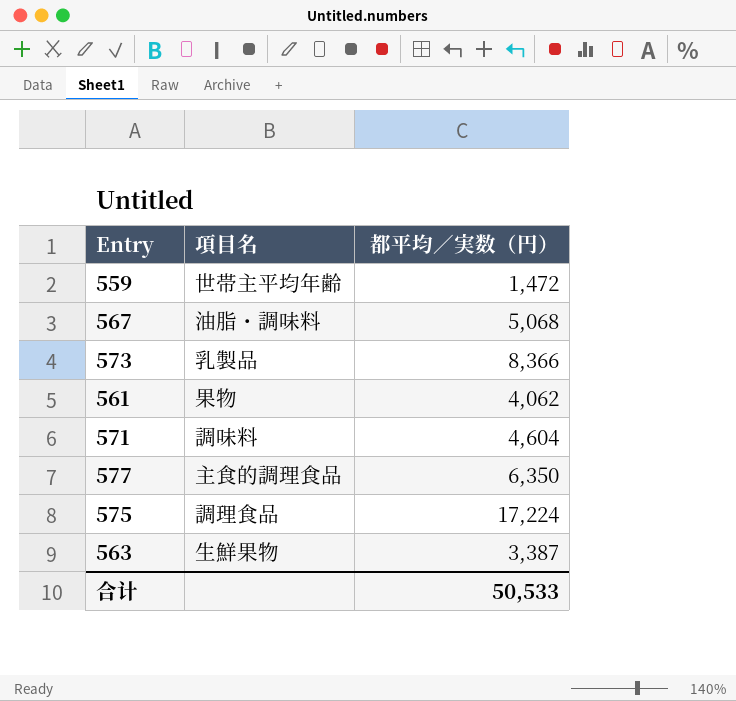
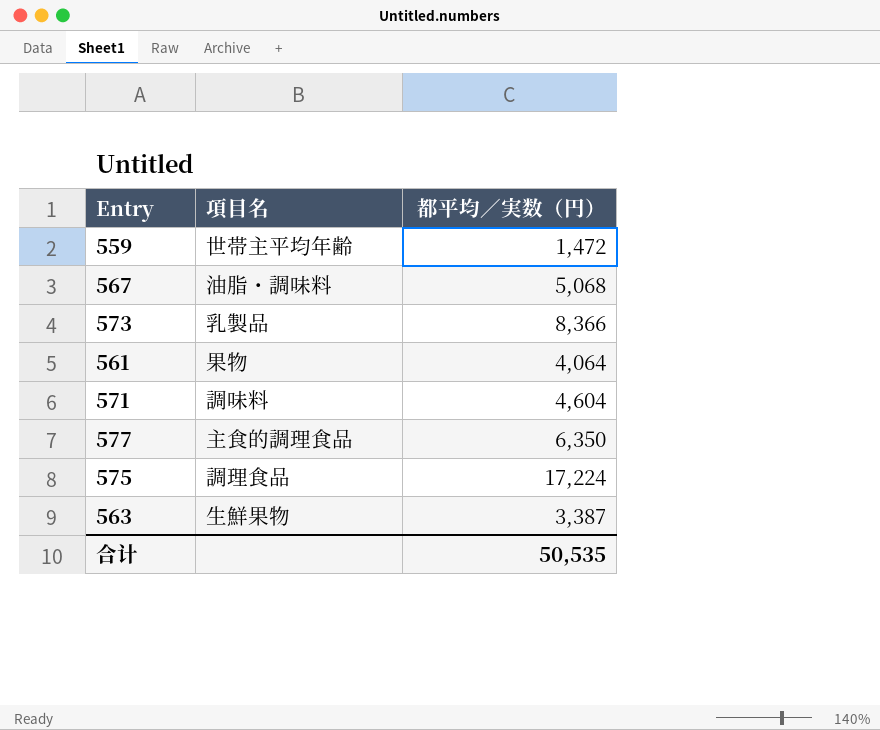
561 | 都平均／実数（円）: 4,062 -> 4,064
合计 | 都平均／実数（円）: 50,533 -> 50,535

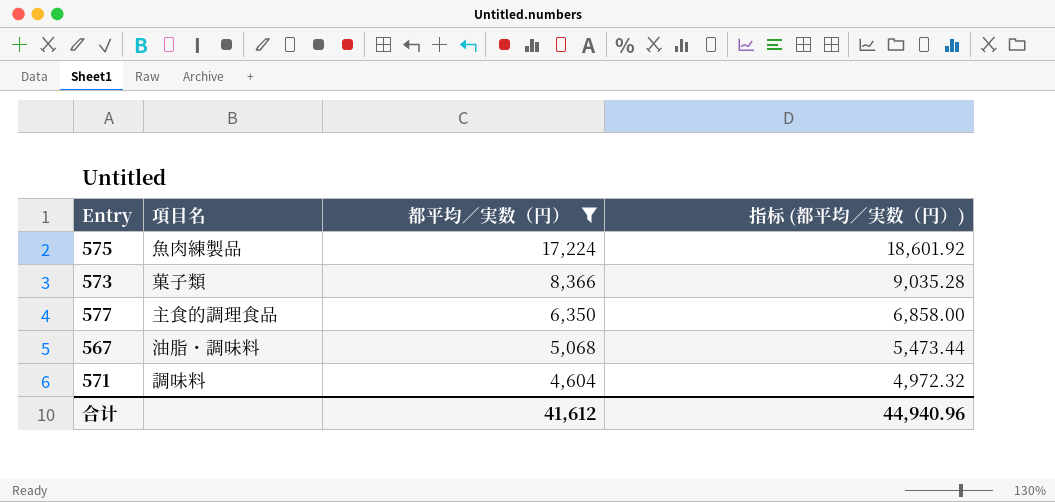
filter: none -> 都平均／実数（円） >= 4,604
row order: none -> 都平均／実数（円） descending
column 指标 (都平均／実数（円）) | formula: none -> [都平均／実数（円）] * 1.08
575 | 項目名: 調理食品 -> 魚肉練製品
573 | 項目名: 乳製品 -> 菓子類
合计 | 都平均／実数（円）: 50,535 -> 41,612

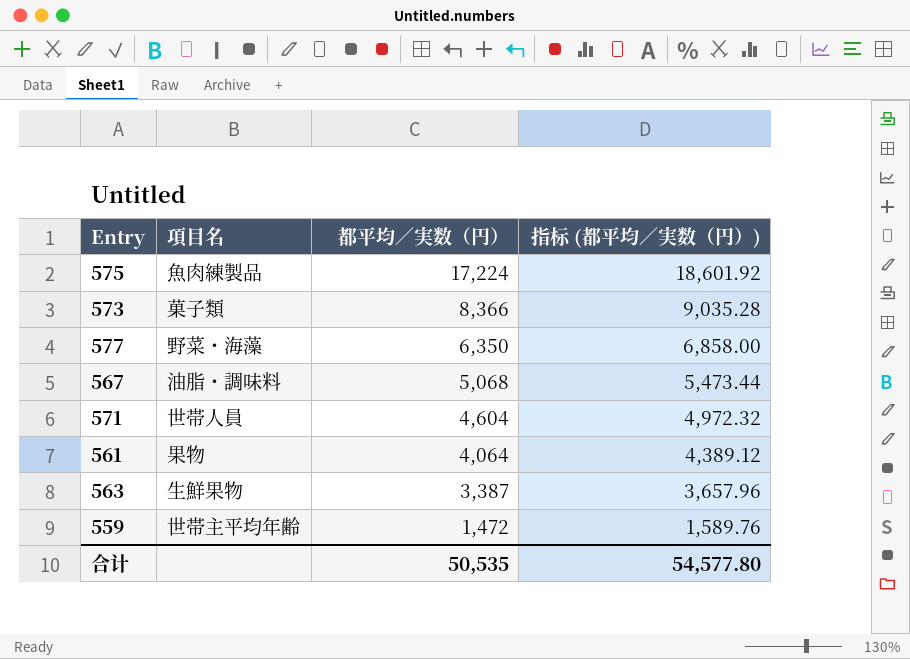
filter: 都平均／実数（円） >= 4,604 -> none
577 | 項目名: 主食的調理食品 -> 野菜・海藻
571 | 項目名: 調味料 -> 世帯人員
合计 | 都平均／実数（円）: 41,612 -> 50,535
合计 | 指标 (都平均／実数（円）): 44,940.96 -> 54,577.80

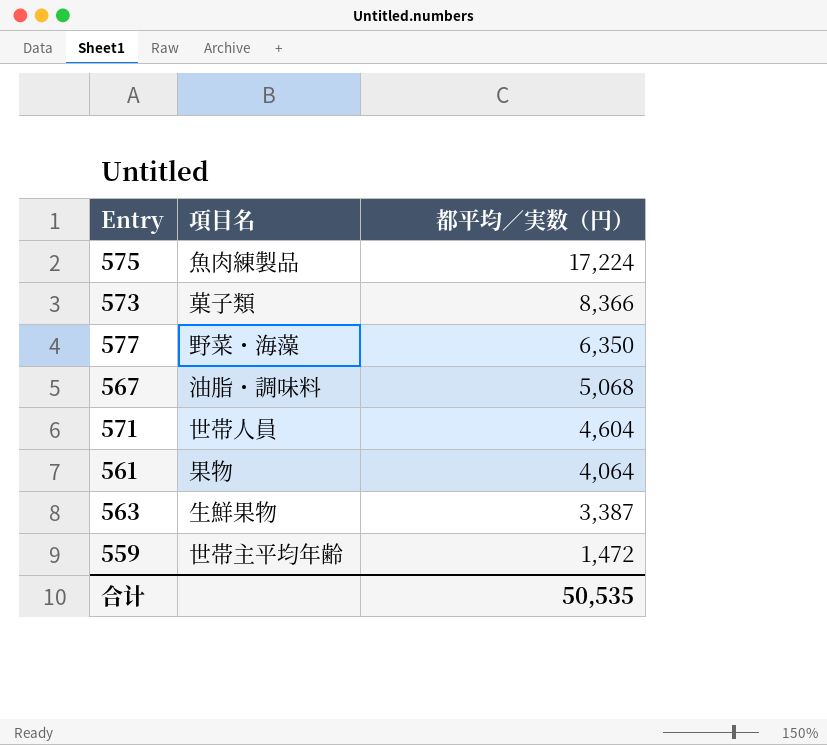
column 指标 (都平均／実数（円）) | formula: [都平均／実数（円）] * 1.08 -> none

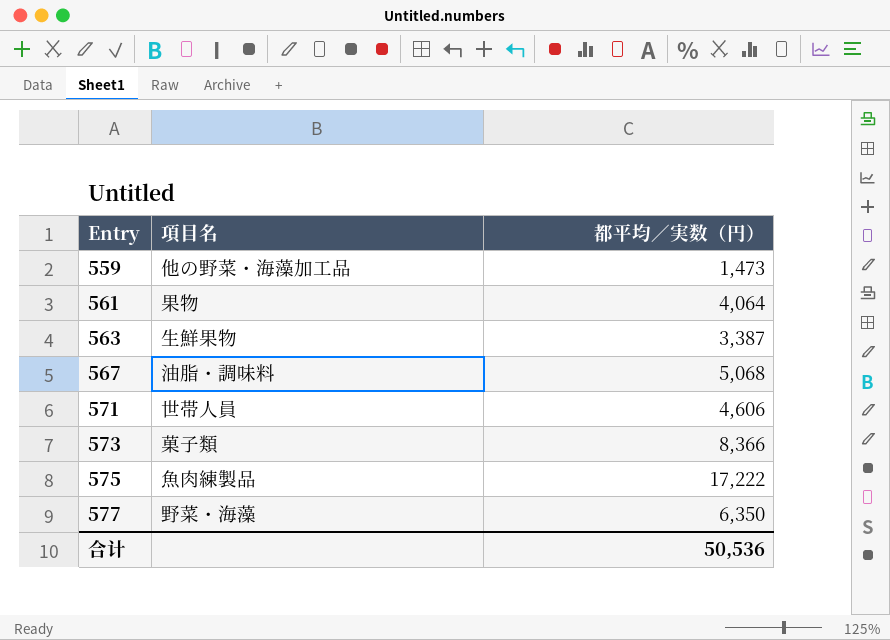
row order: 都平均／実数（円） descending -> Entry ascending
559 | 項目名: 世帯主平均年齢 -> 他の野菜・海藻加工品
559 | 都平均／実数（円）: 1,472 -> 1,473
571 | 都平均／実数（円）: 4,604 -> 4,606
575 | 都平均／実数（円）: 17,224 -> 17,222
合计 | 都平均／実数（円）: 50,535 -> 50,536

